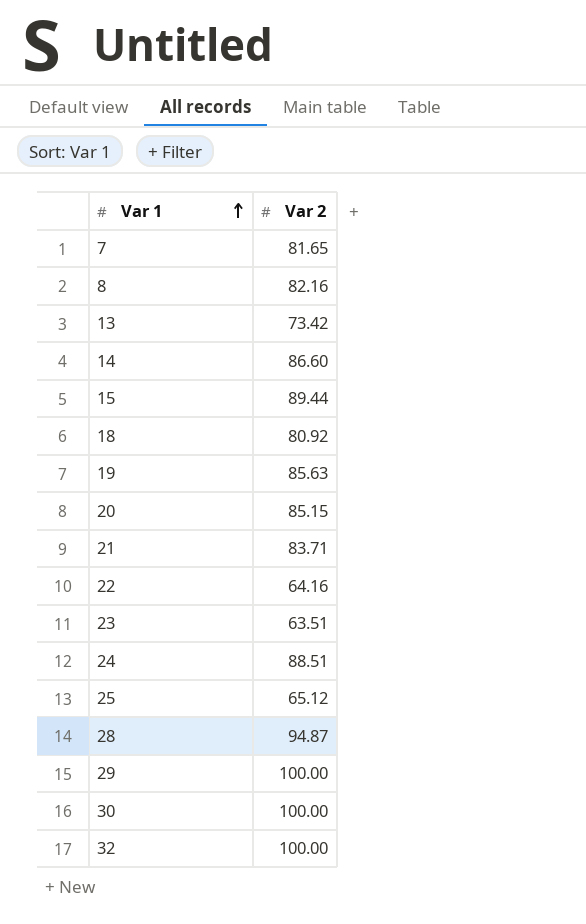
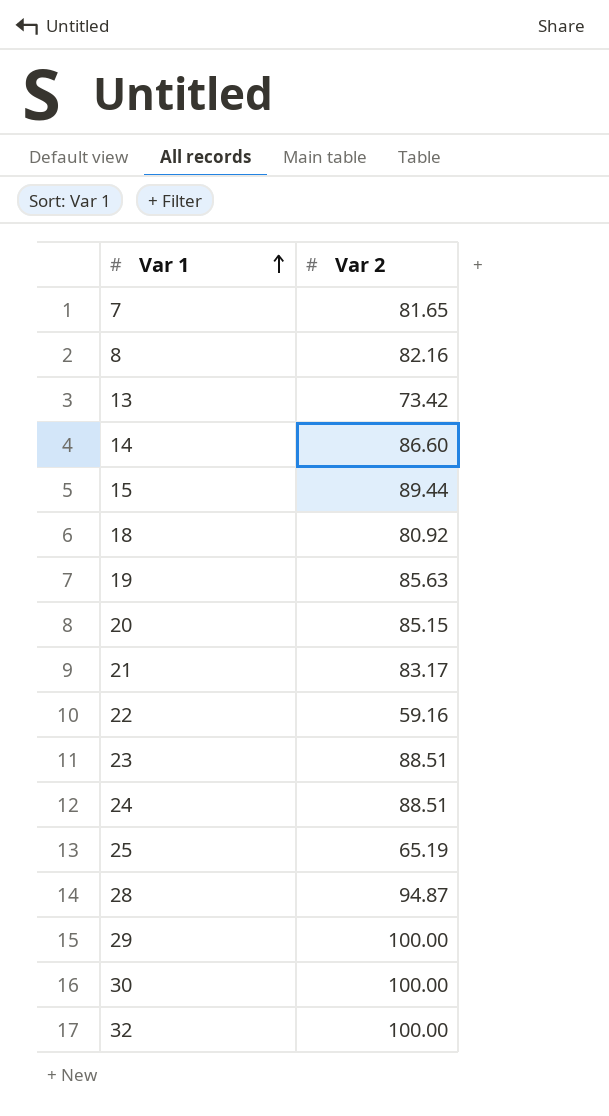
21 | Var 2: 83.71 -> 83.17
22 | Var 2: 64.16 -> 59.16
23 | Var 2: 63.51 -> 88.51
25 | Var 2: 65.12 -> 65.19

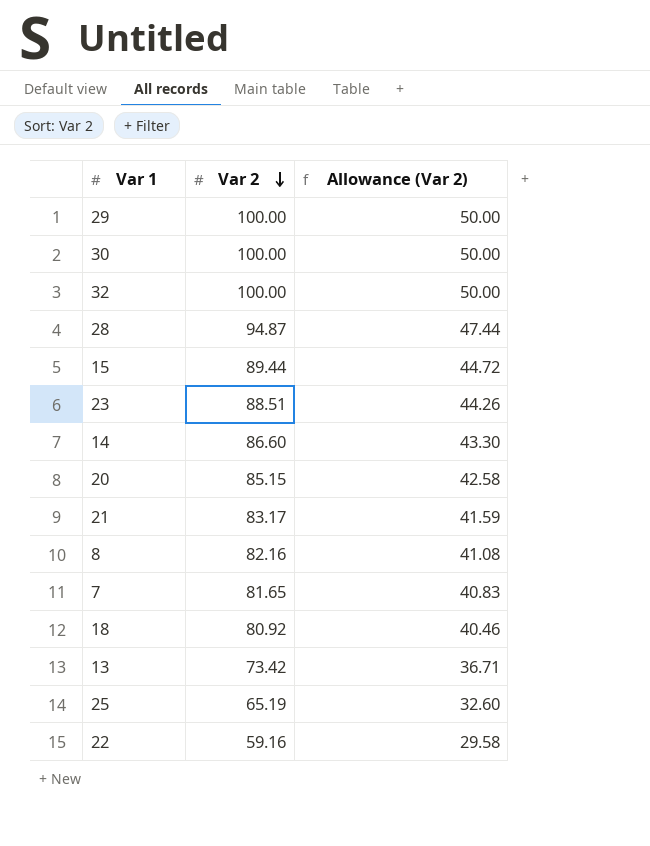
row order: Var 1 ascending -> Var 2 descending
column Allowance (Var 2) | formula: none -> [Var 2] * 0.5
row 19: 85.63 -> none
row 24: 88.51 -> none

